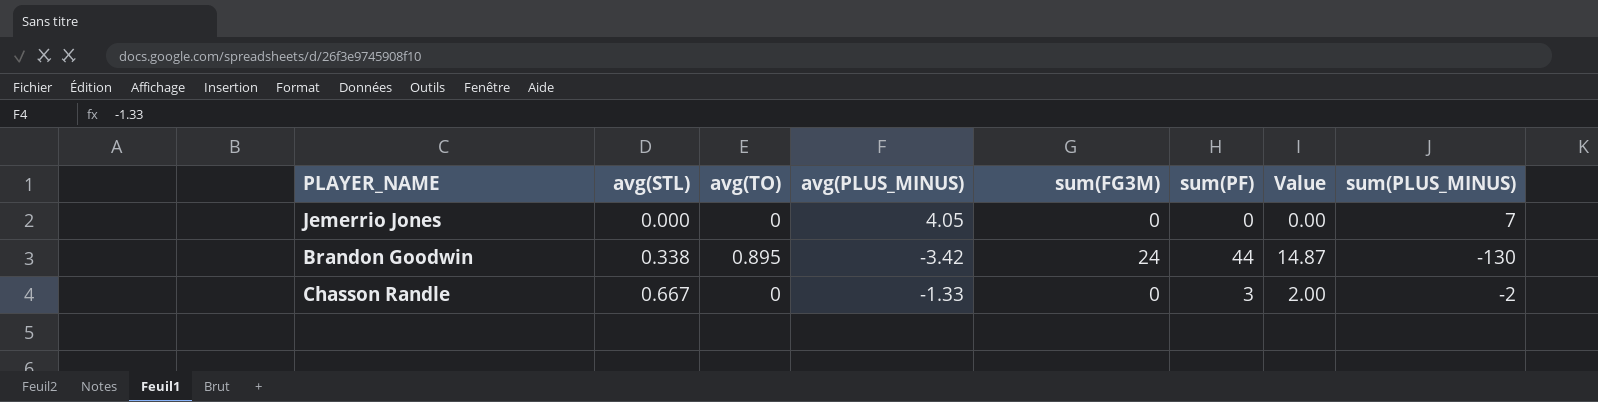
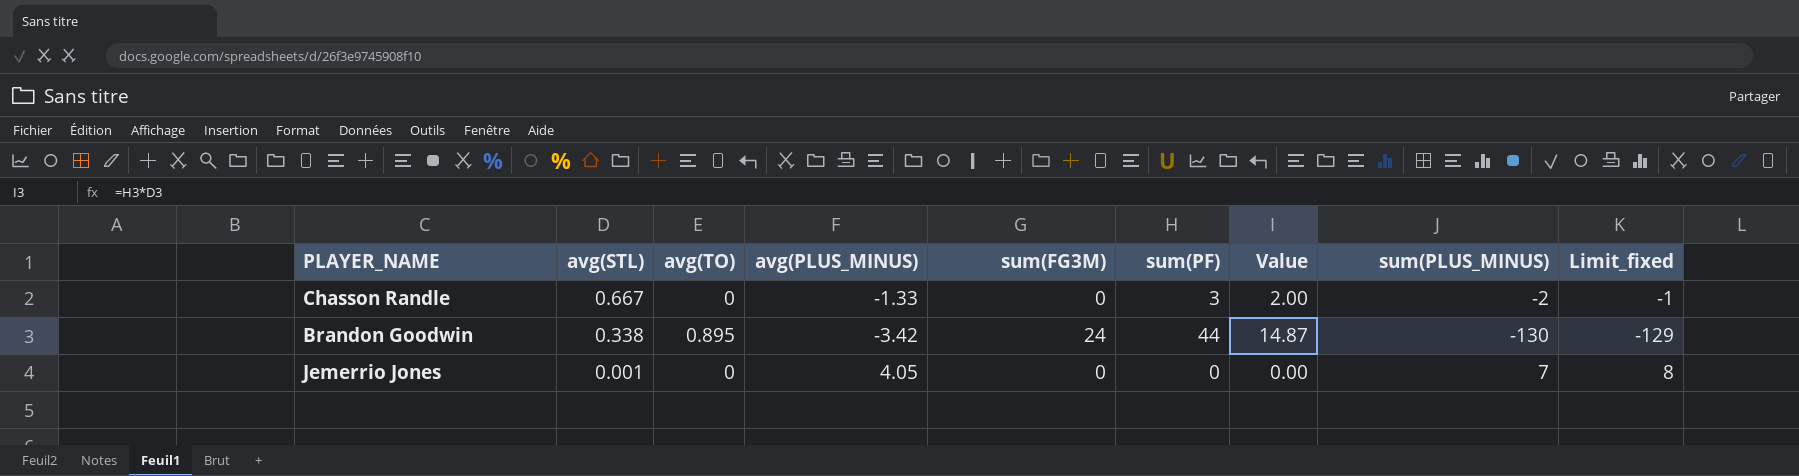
row order: avg(STL) ascending -> avg(STL) descending
column Limit_fixed | formula: none -> [sum(PLUS_MINUS)] + 1
Jemerrio Jones | avg(STL): 0.000 -> 0.001

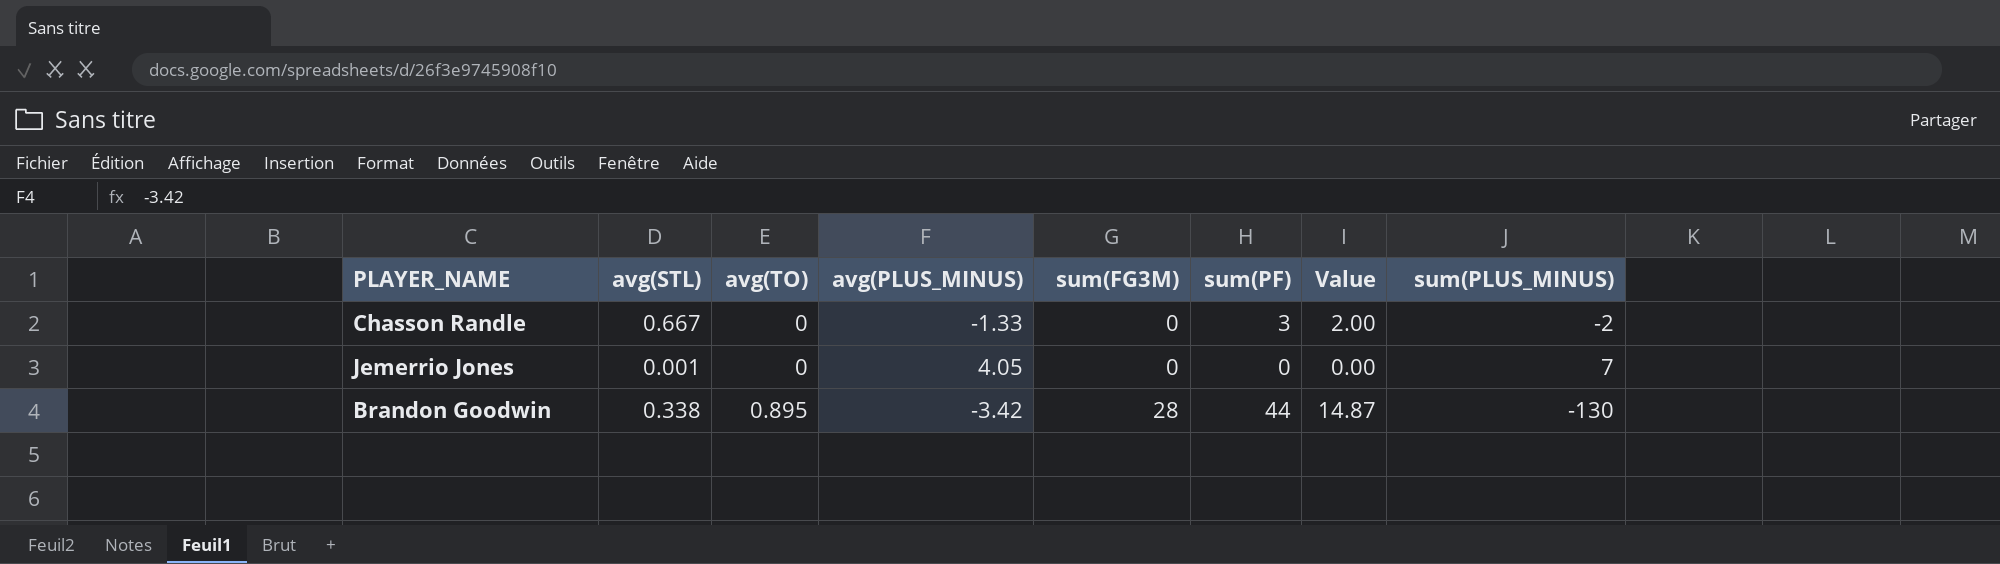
row order: avg(STL) descending -> avg(TO) ascending
column Limit_fixed | formula: [sum(PLUS_MINUS)] + 1 -> none
Brandon Goodwin | sum(FG3M): 24 -> 28

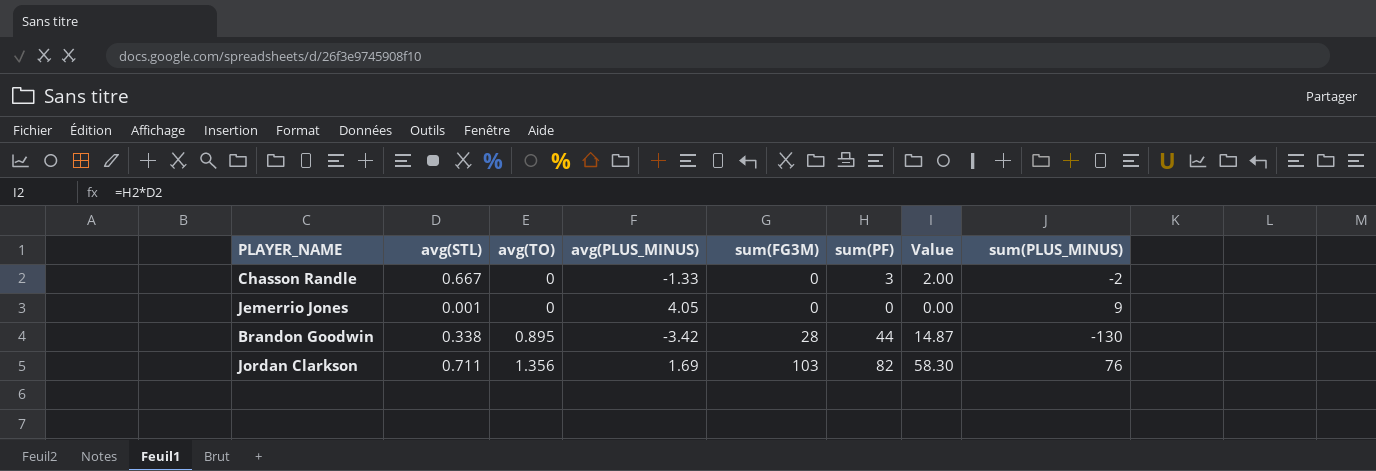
Jemerrio Jones | sum(PLUS_MINUS): 7 -> 9
row Jordan Clarkson: none -> 0.711 | 1.356 | 1.69 | 103 | 82 | 58.30 | 76

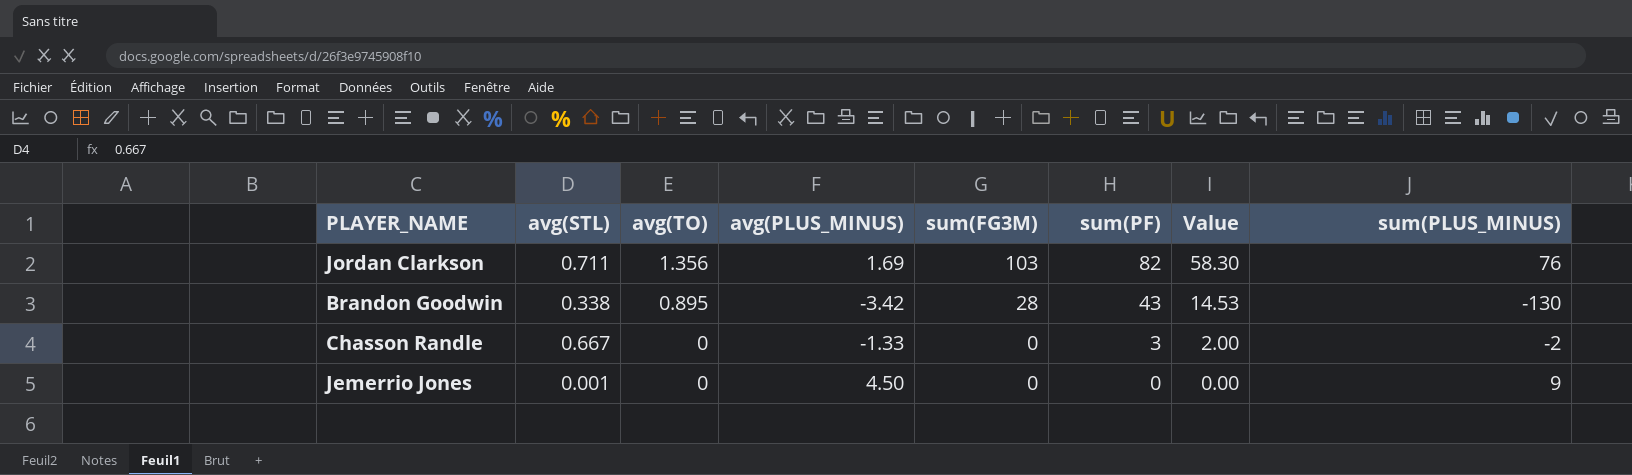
row order: avg(TO) ascending -> avg(TO) descending
Brandon Goodwin | sum(PF): 44 -> 43
Brandon Goodwin | Value: 14.87 -> 14.53
Jemerrio Jones | avg(PLUS_MINUS): 4.05 -> 4.50

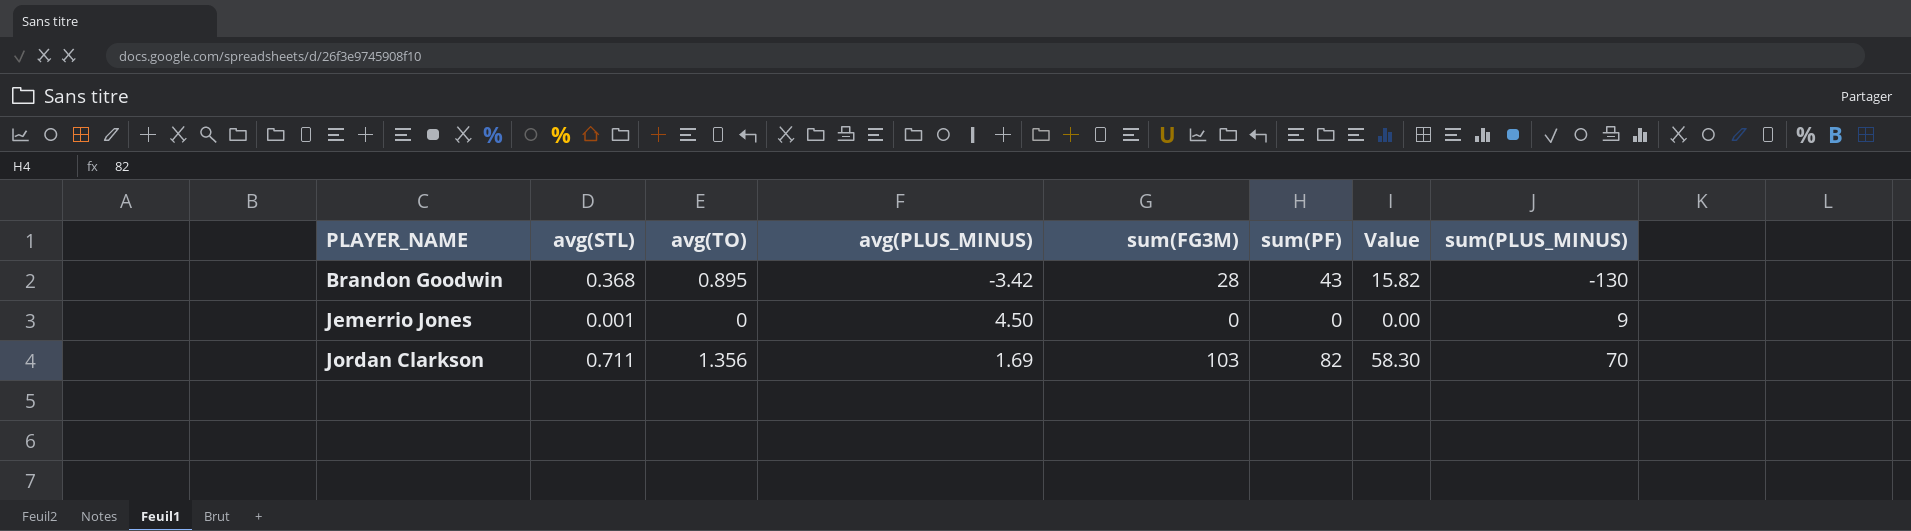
row order: avg(TO) descending -> PLAYER_NAME ascending
row Chasson Randle: 0.667 | 0 | -1.33 | 0 | 3 | 2.00 | -2 -> none
Brandon Goodwin | avg(STL): 0.338 -> 0.368
Brandon Goodwin | Value: 14.53 -> 15.82
Jordan Clarkson | sum(PLUS_MINUS): 76 -> 70

